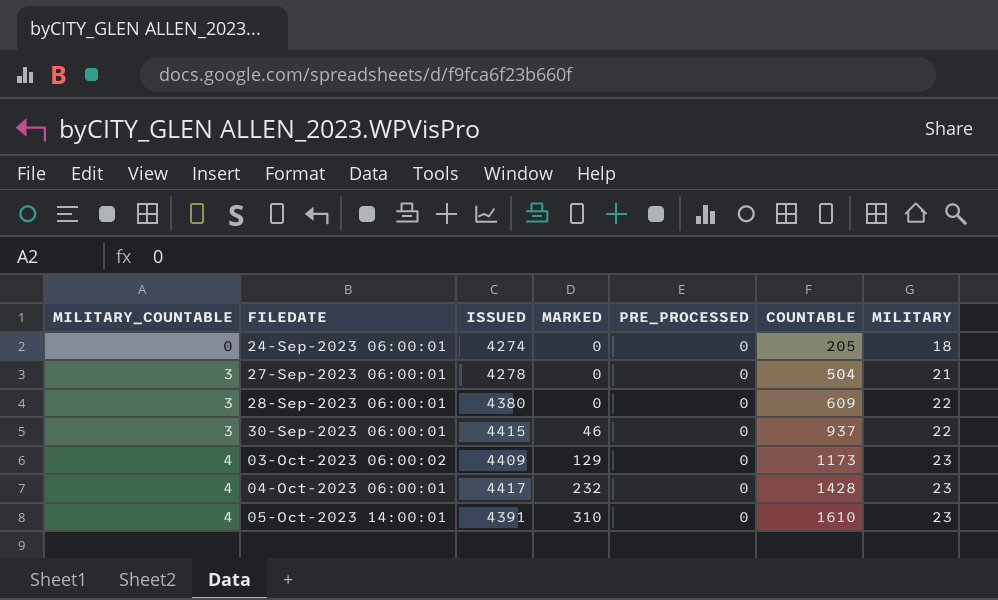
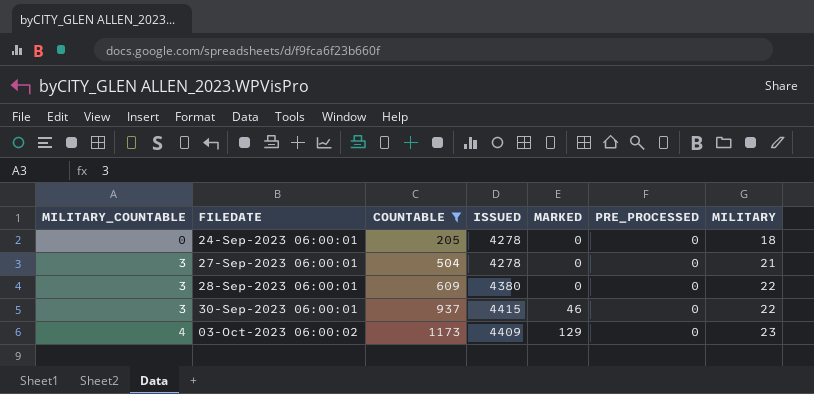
filter: none -> COUNTABLE <= 1173
column COUNTABLE | position: 6 -> 3
24-Sep-2023 06:00:01 | ISSUED: 4274 -> 4278

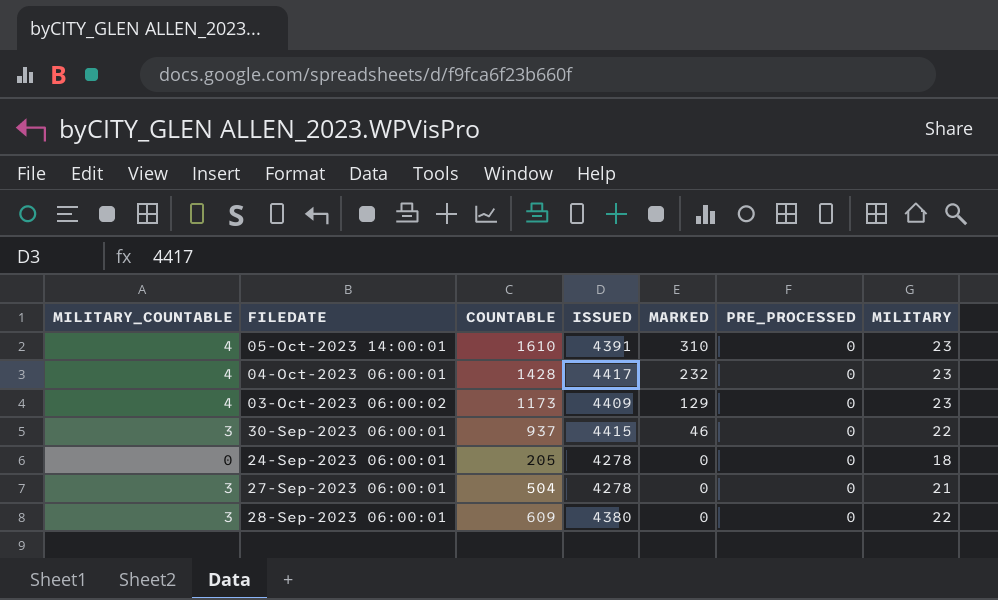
filter: COUNTABLE <= 1173 -> none
row order: MILITARY_COUNTABLE ascending -> MARKED descending

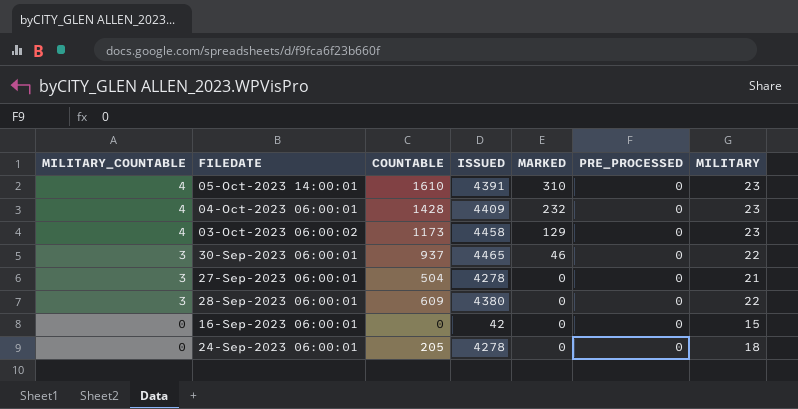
row order: MARKED descending -> MILITARY_COUNTABLE descending
04-Oct-2023 06:00:01 | ISSUED: 4417 -> 4409
03-Oct-2023 06:00:02 | ISSUED: 4409 -> 4458
30-Sep-2023 06:00:01 | ISSUED: 4415 -> 4465
row 16-Sep-2023 06:00:01: none -> 0 | 0 | 42 | 0 | 0 | 15

